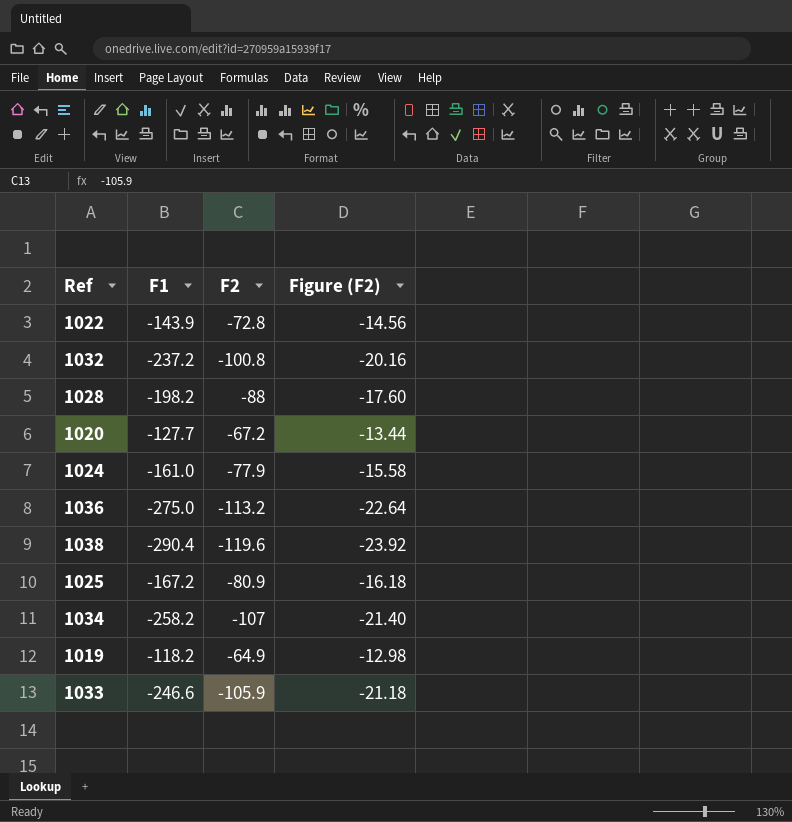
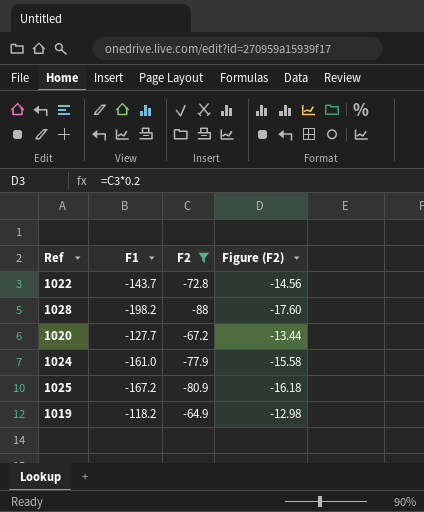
filter: none -> F2 >= -88
1022 | F1: -143.9 -> -143.7

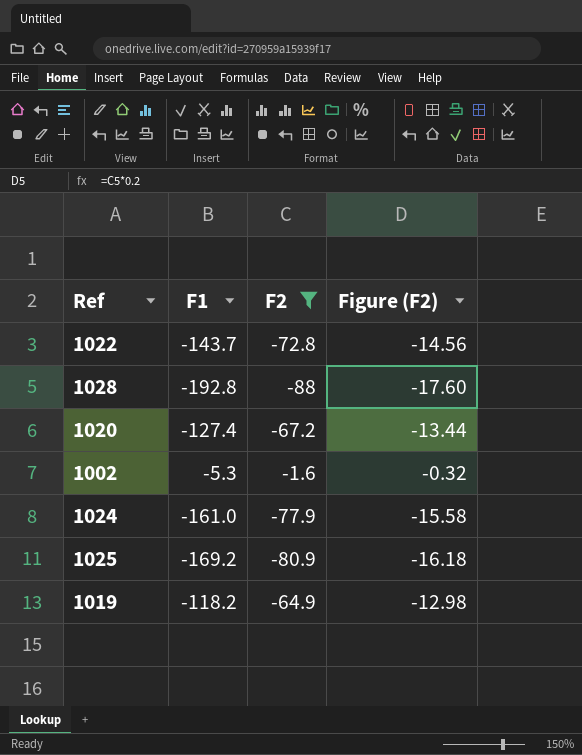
1028 | F1: -198.2 -> -192.8
1020 | F1: -127.7 -> -127.4
row 1002: none -> -5.3 | -1.6 | -0.32
1025 | F1: -167.2 -> -169.2

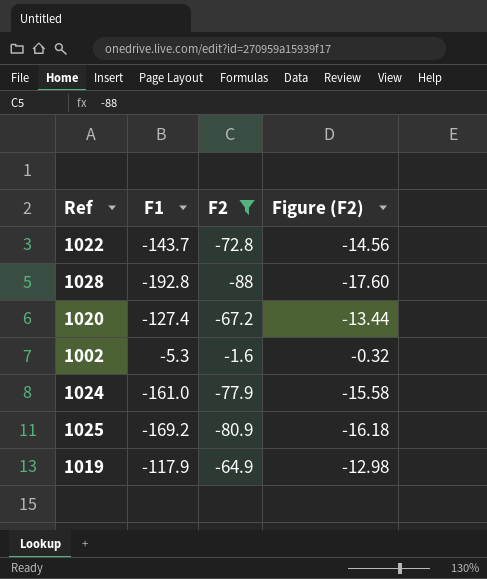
1019 | F1: -118.2 -> -117.9

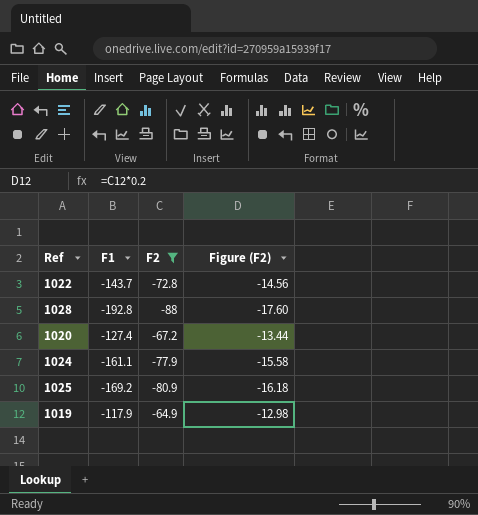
row 1002: -5.3 | -1.6 | -0.32 -> none
1024 | F1: -161.0 -> -161.1

